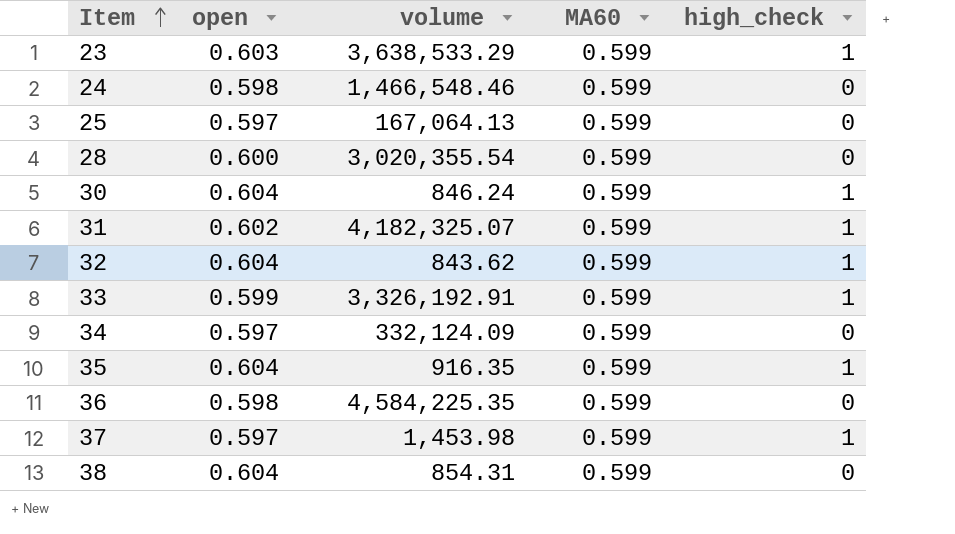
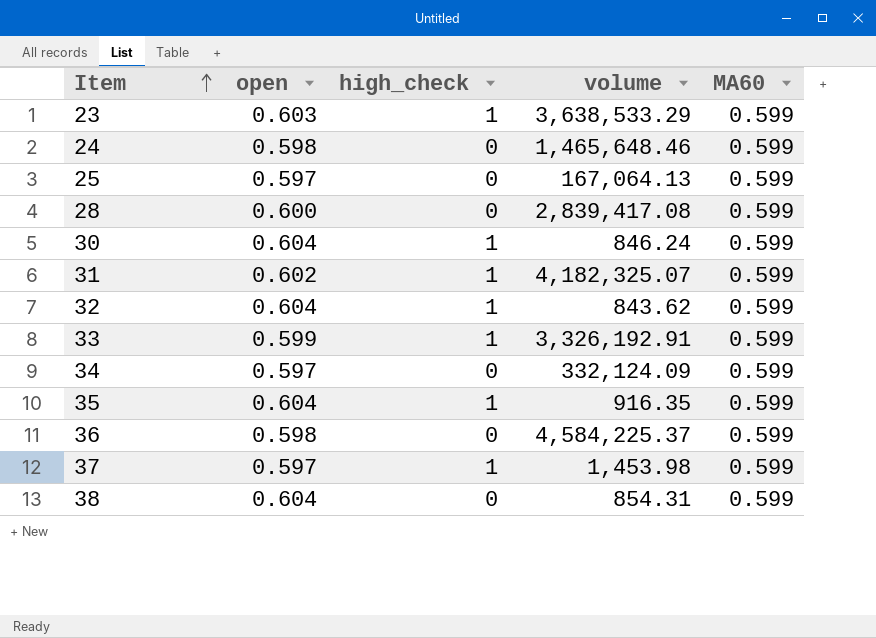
column high_check | position: 5 -> 3
24 | volume: 1,466,548.46 -> 1,465,648.46
28 | volume: 3,020,355.54 -> 2,839,417.08
36 | volume: 4,584,225.35 -> 4,584,225.37

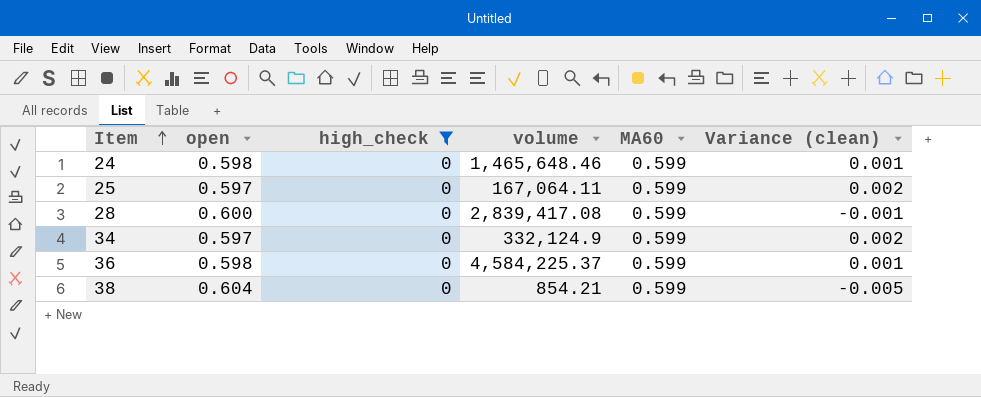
filter: none -> high_check = 0
column Variance (clean) | formula: none -> [MA60] - [open]
25 | volume: 167,064.13 -> 167,064.11
34 | volume: 332,124.09 -> 332,124.9
38 | volume: 854.31 -> 854.21

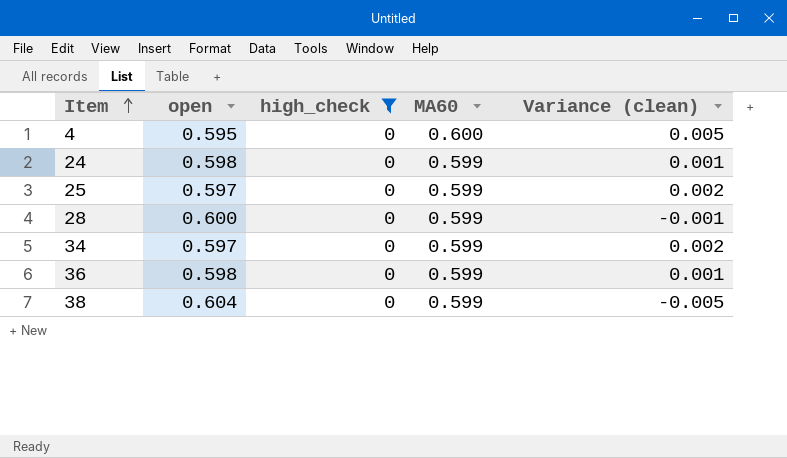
column volume | position: 4 -> none
row 4: none -> 0.595 | 0 | 0.600 | 0.005

